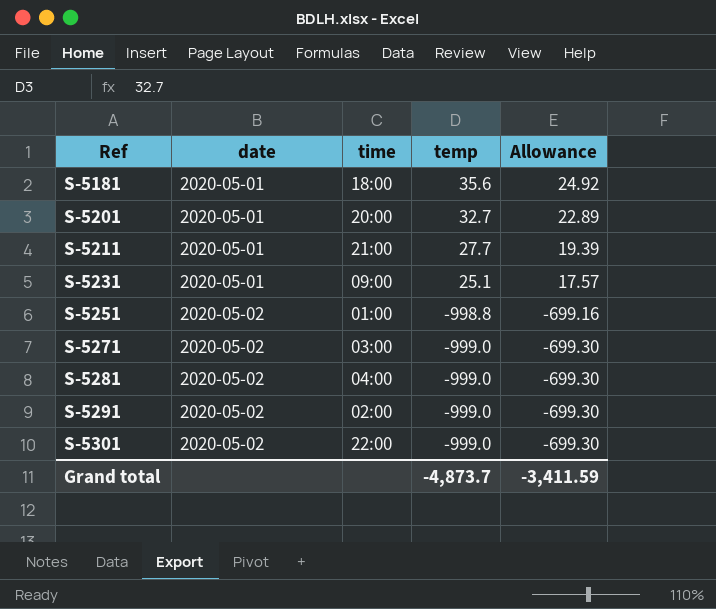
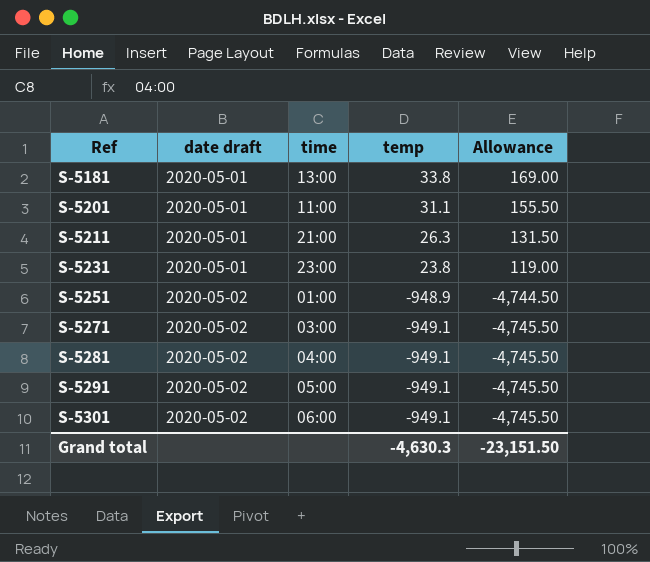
column name: date -> date draft
column Allowance | formula: [temp] * 0.7 -> [temp] * 5
S-5181 | time: 18:00 -> 13:00
S-5181 | temp: 35.6 -> 33.8
S-5201 | time: 20:00 -> 11:00
S-5201 | temp: 32.7 -> 31.1
S-5211 | temp: 27.7 -> 26.3
S-5231 | time: 09:00 -> 23:00
S-5231 | temp: 25.1 -> 23.8
S-5251 | temp: -998.8 -> -948.9
S-5271 | temp: -999.0 -> -949.1
S-5281 | temp: -999.0 -> -949.1
S-5291 | time: 02:00 -> 05:00
S-5291 | temp: -999.0 -> -949.1
S-5301 | time: 22:00 -> 06:00
S-5301 | temp: -999.0 -> -949.1
Grand total | temp: -4,873.7 -> -4,630.3
Grand total | Allowance: -3,411.59 -> -23,151.50

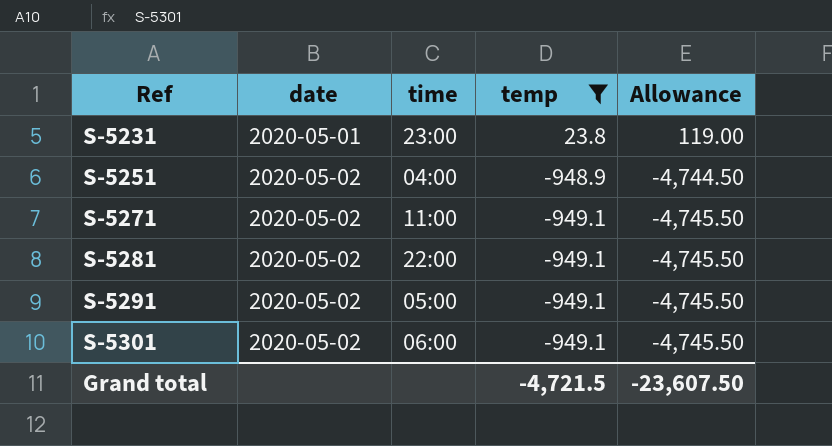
filter: none -> temp <= 23.8
column name: date draft -> date
S-5251 | time: 01:00 -> 04:00
S-5271 | time: 03:00 -> 11:00
S-5281 | time: 04:00 -> 22:00
Grand total | temp: -4,630.3 -> -4,721.5
Grand total | Allowance: -23,151.50 -> -23,607.50

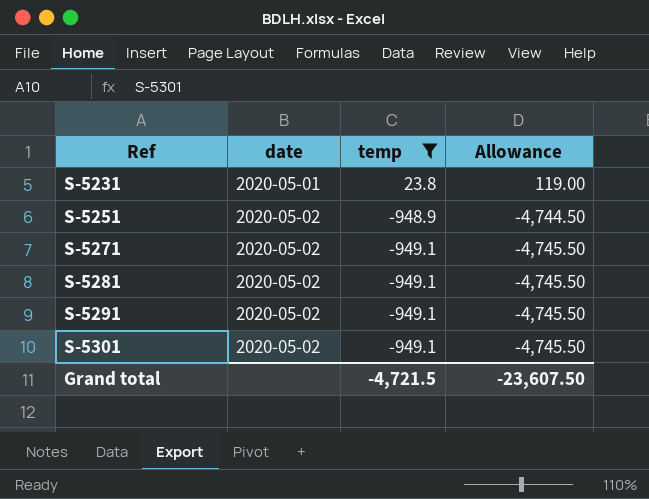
column time | position: 3 -> none

